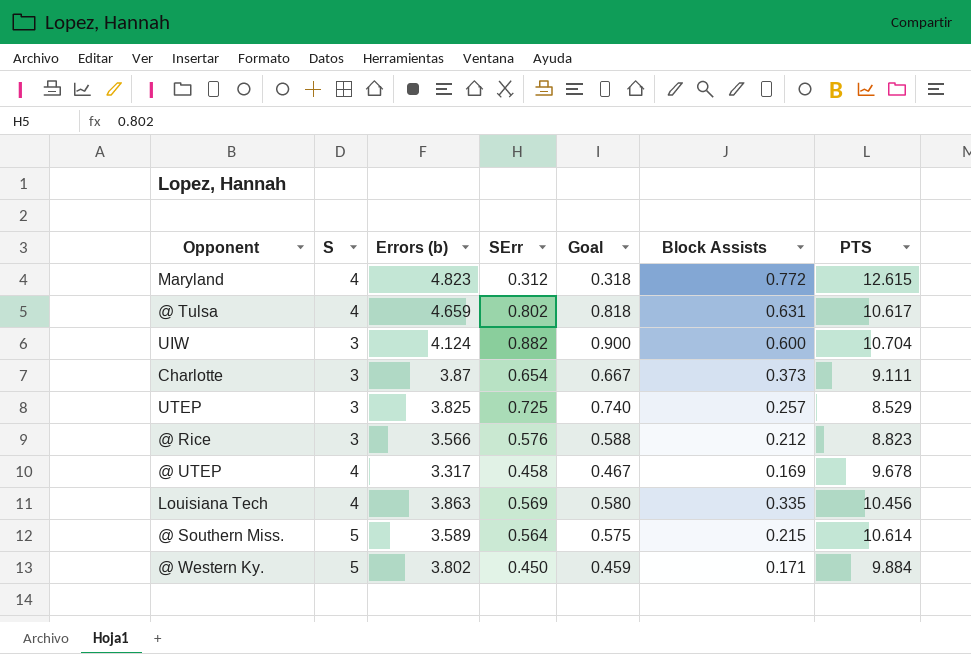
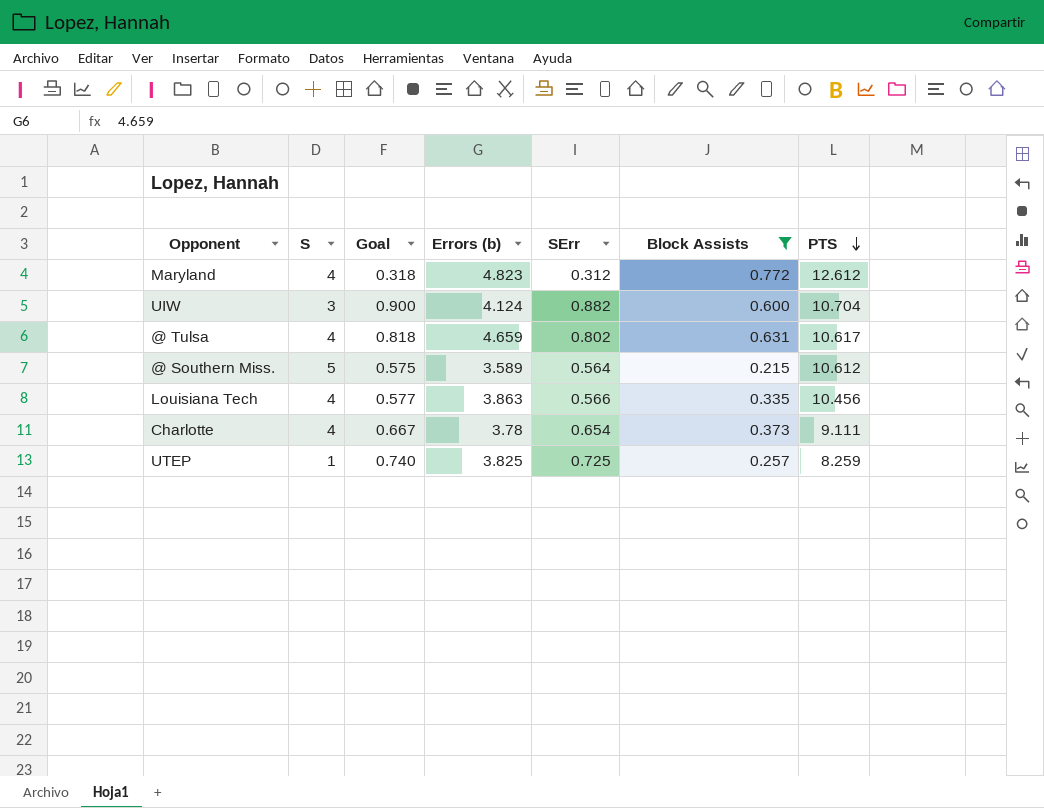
filter: none -> Block Assists >= 0.215
row order: none -> PTS descending
column Goal | position: 5 -> 3
Maryland | PTS: 12.615 -> 12.612
@ Southern Miss. | PTS: 10.614 -> 10.612
Louisiana Tech | Goal: 0.580 -> 0.577
Louisiana Tech | SErr: 0.569 -> 0.566
Charlotte | S: 3 -> 4
Charlotte | Errors (b): 3.87 -> 3.78
UTEP | S: 3 -> 1
UTEP | PTS: 8.529 -> 8.259

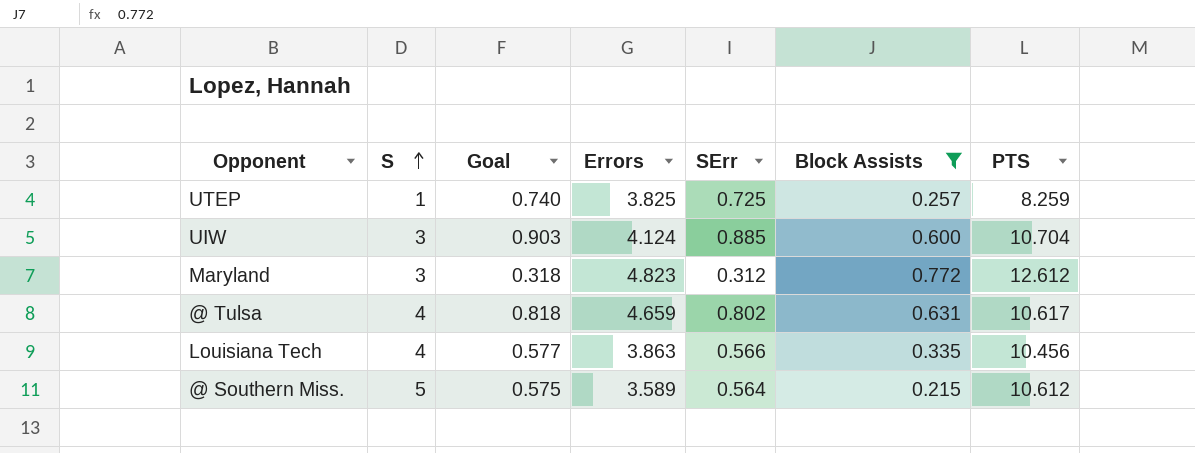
row order: PTS descending -> S ascending
column name: Errors (b) -> Errors
row Charlotte: 4 | 0.667 | 3.78 | 0.654 | 0.373 | 9.111 -> none
UIW | Goal: 0.900 -> 0.903
UIW | SErr: 0.882 -> 0.885
Maryland | S: 4 -> 3

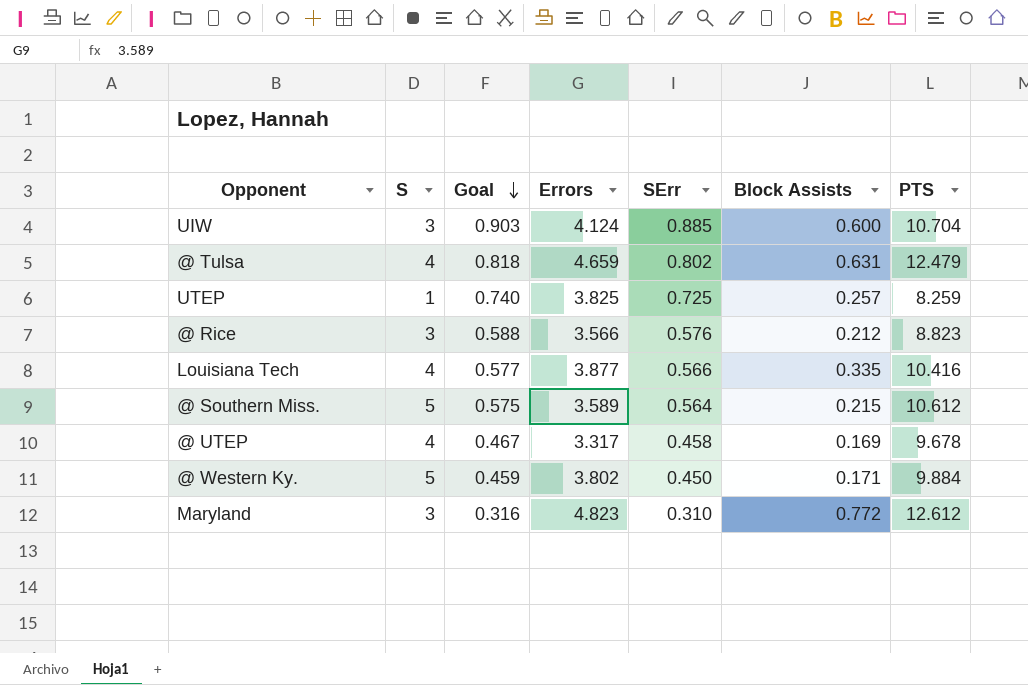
filter: Block Assists >= 0.215 -> none
row order: S ascending -> Goal descending
@ Tulsa | PTS: 10.617 -> 12.479
Louisiana Tech | Errors: 3.863 -> 3.877
Louisiana Tech | PTS: 10.456 -> 10.416
Maryland | Goal: 0.318 -> 0.316
Maryland | SErr: 0.312 -> 0.310

